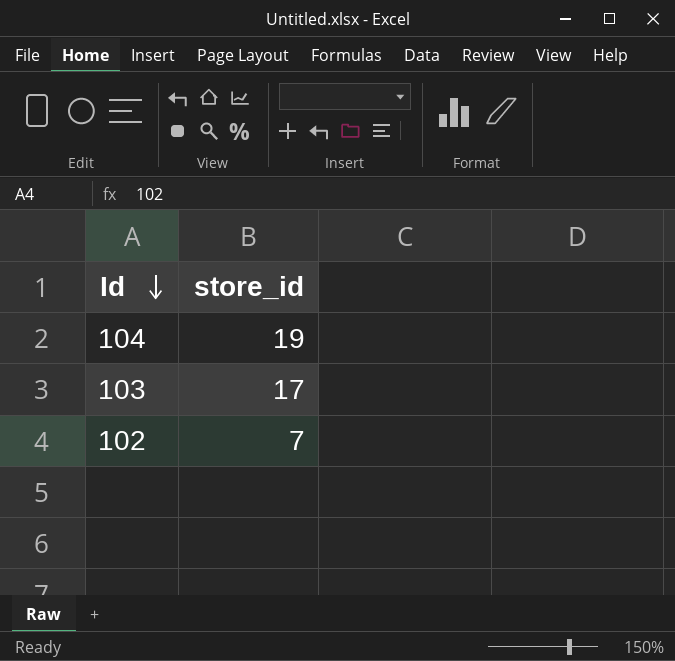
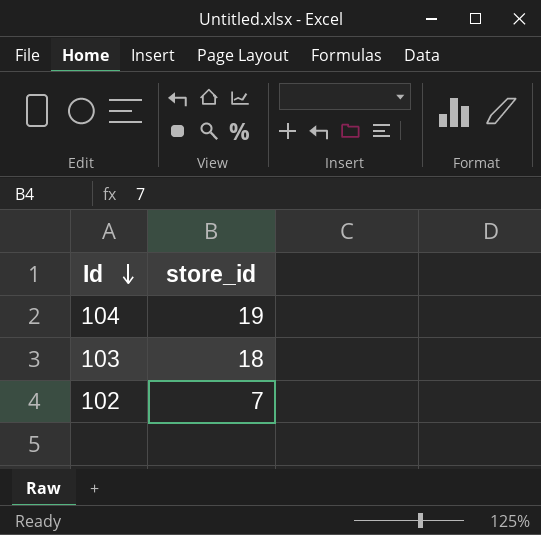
103 | store_id: 17 -> 18

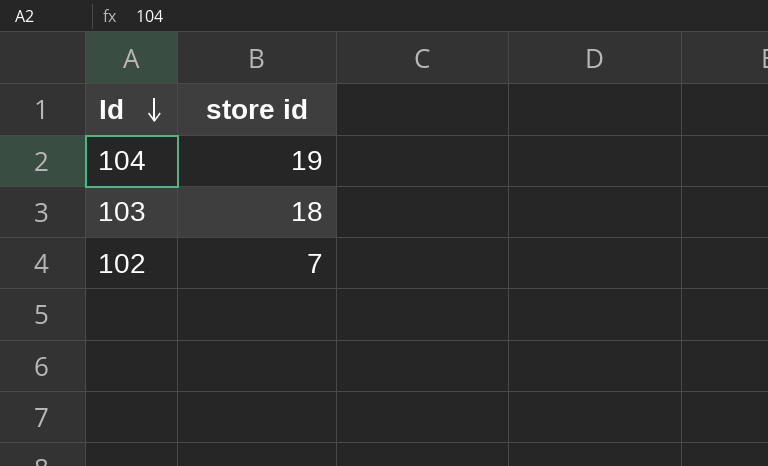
column name: store_id -> store id

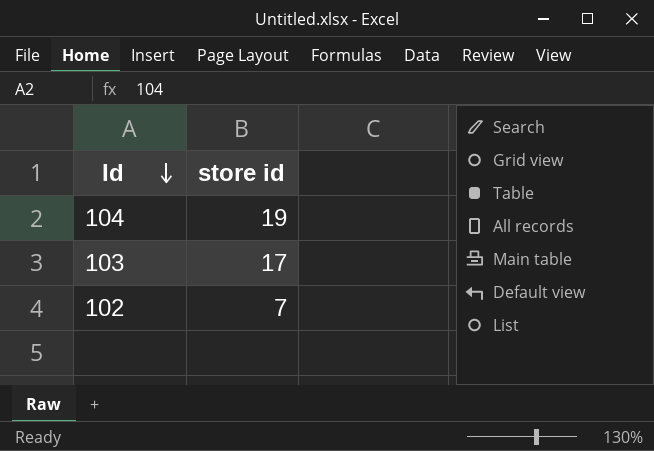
103 | store id: 18 -> 17

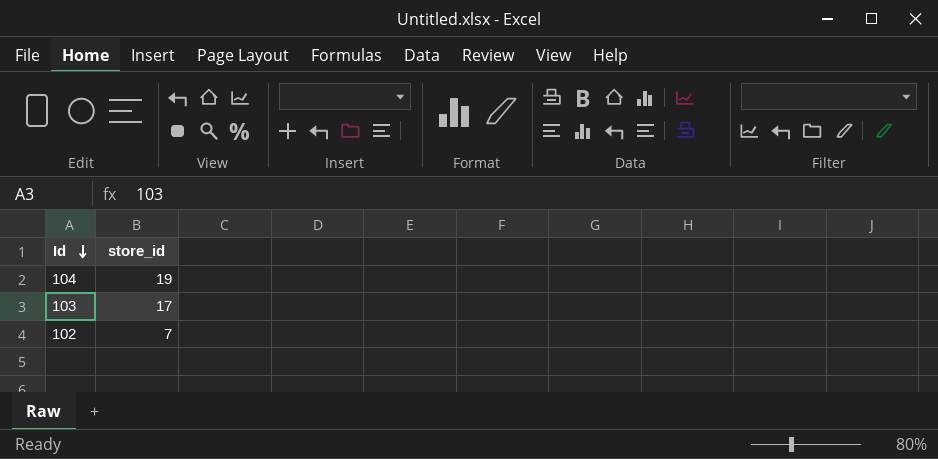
column name: store id -> store_id

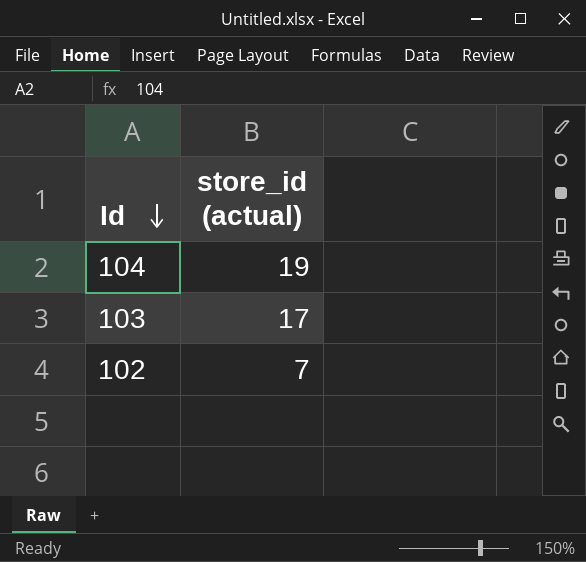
column name: store_id -> store_id (actual)

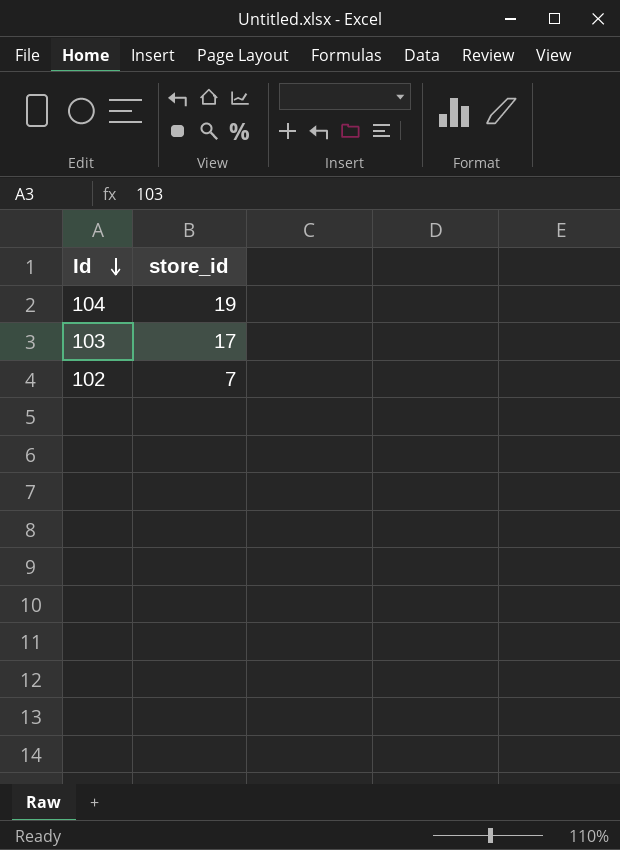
column name: store_id (actual) -> store_id

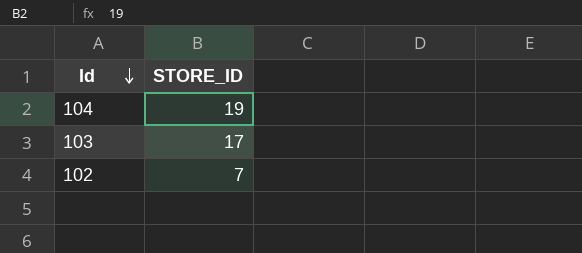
column name: store_id -> STORE_ID

